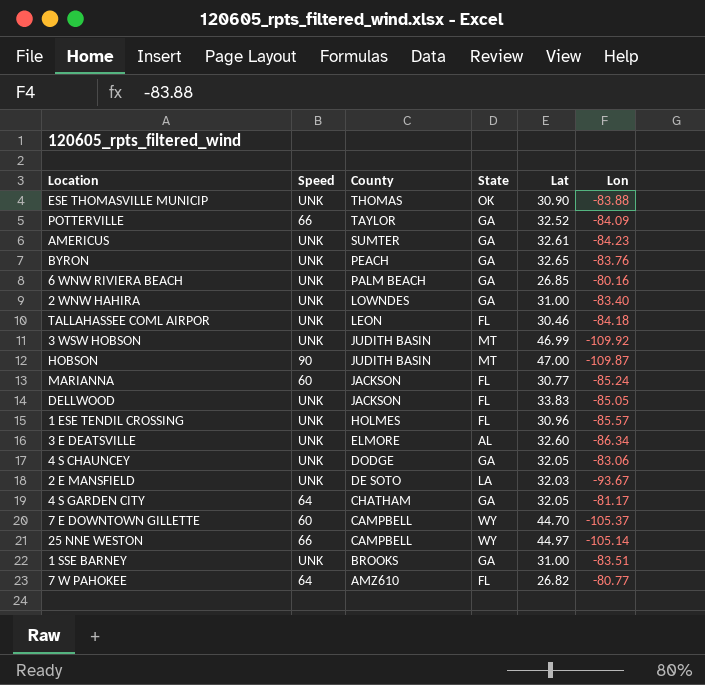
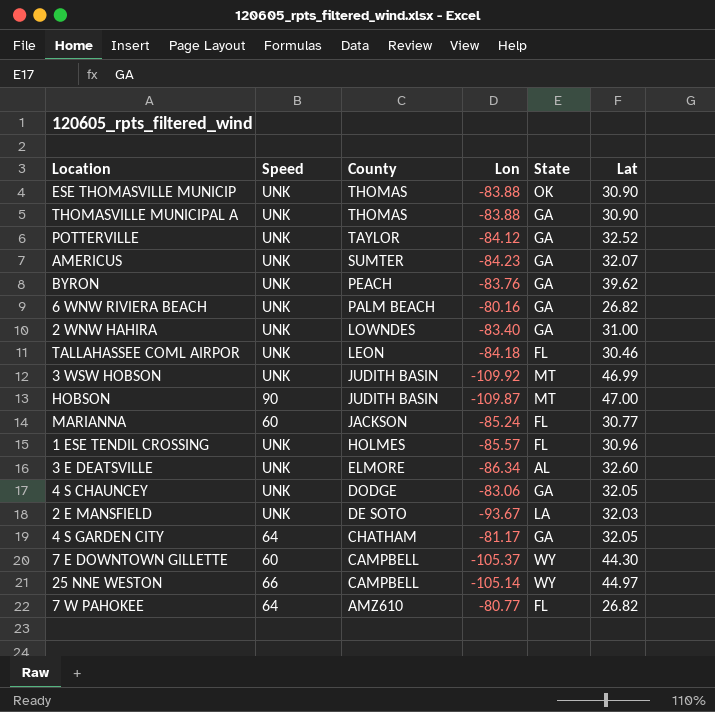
column Lon | position: 6 -> 4
row DELLWOOD: UNK | JACKSON | FL | 33.83 | -85.05 -> none
row 1 SSE BARNEY: UNK | BROOKS | GA | 31.00 | -83.51 -> none
row THOMASVILLE MUNICIPAL A: none -> UNK | THOMAS | -83.88 | GA | 30.90
POTTERVILLE | Speed: 66 -> UNK
POTTERVILLE | Lon: -84.09 -> -84.12
AMERICUS | Lat: 32.61 -> 32.07
BYRON | Lat: 32.65 -> 39.62
6 WNW RIVIERA BEACH | Lat: 26.85 -> 26.82
7 E DOWNTOWN GILLETTE | Lat: 44.70 -> 44.30

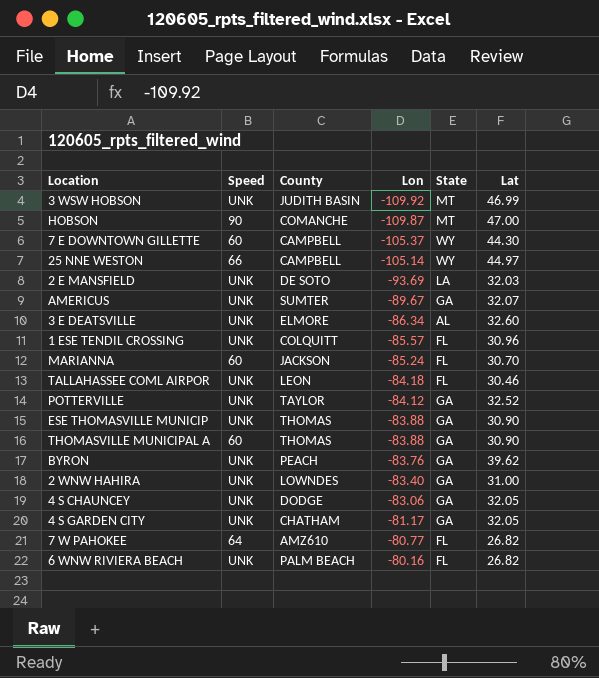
row order: County descending -> Lon ascending
HOBSON | County: JUDITH BASIN -> COMANCHE
2 E MANSFIELD | Lon: -93.67 -> -93.69
AMERICUS | Lon: -84.23 -> -89.67
1 ESE TENDIL CROSSING | County: HOLMES -> COLQUITT
MARIANNA | Lat: 30.77 -> 30.70
ESE THOMASVILLE MUNICIP | State: OK -> GA
THOMASVILLE MUNICIPAL A | Speed: UNK -> 60
4 S GARDEN CITY | Speed: 64 -> UNK
6 WNW RIVIERA BEACH | State: GA -> FL

